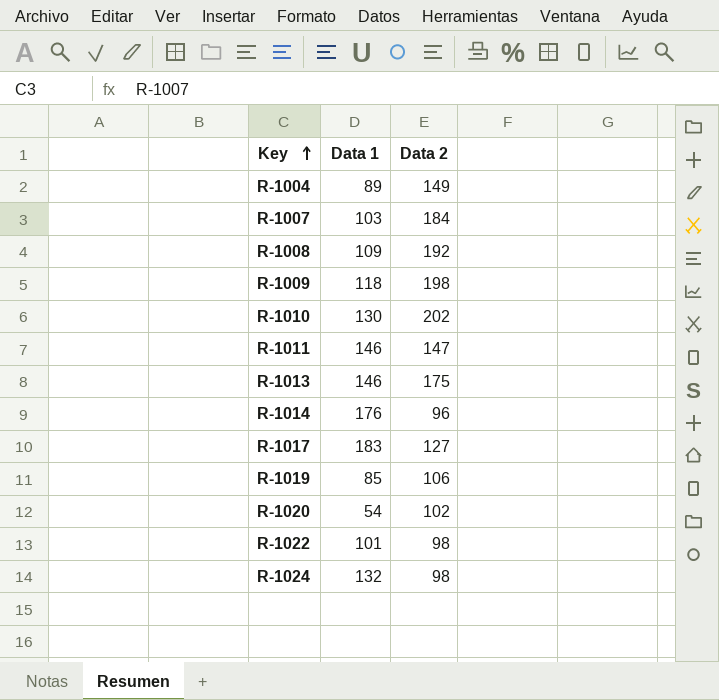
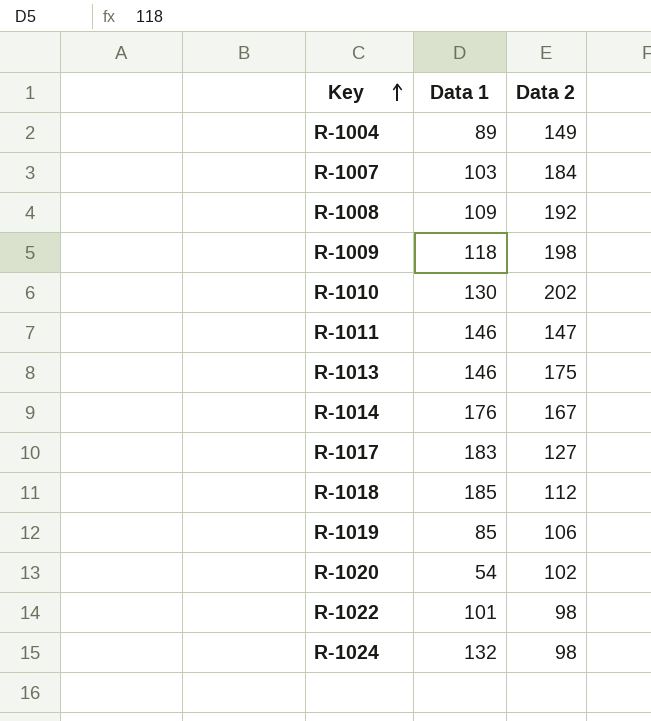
R-1014 | Data 2: 96 -> 167
row R-1018: none -> 185 | 112

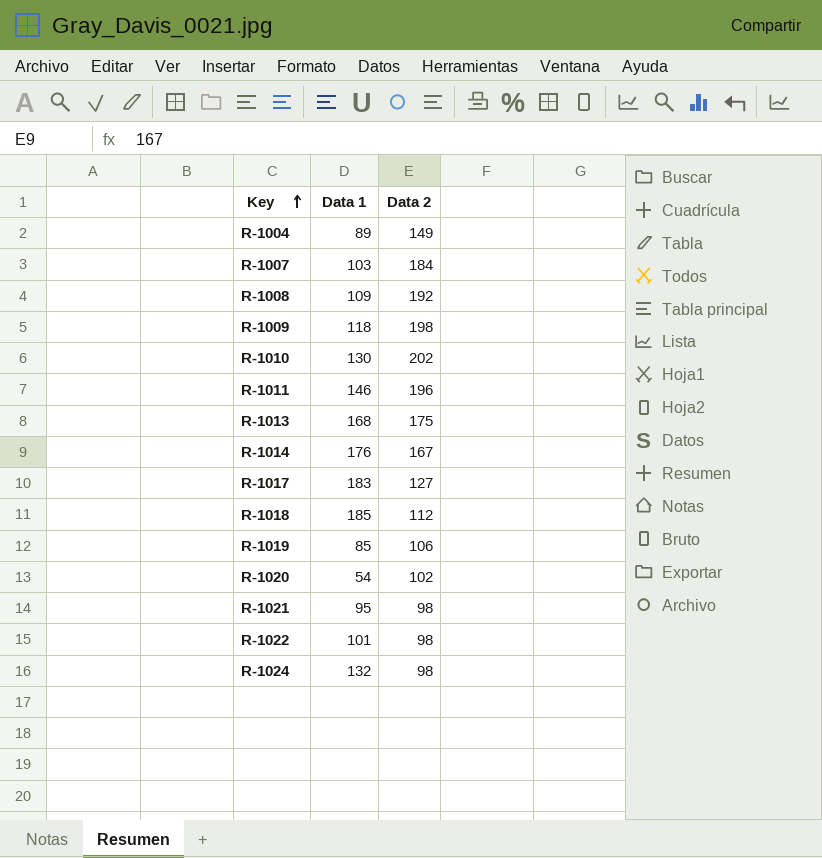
R-1011 | Data 2: 147 -> 196
R-1013 | Data 1: 146 -> 168
row R-1021: none -> 95 | 98

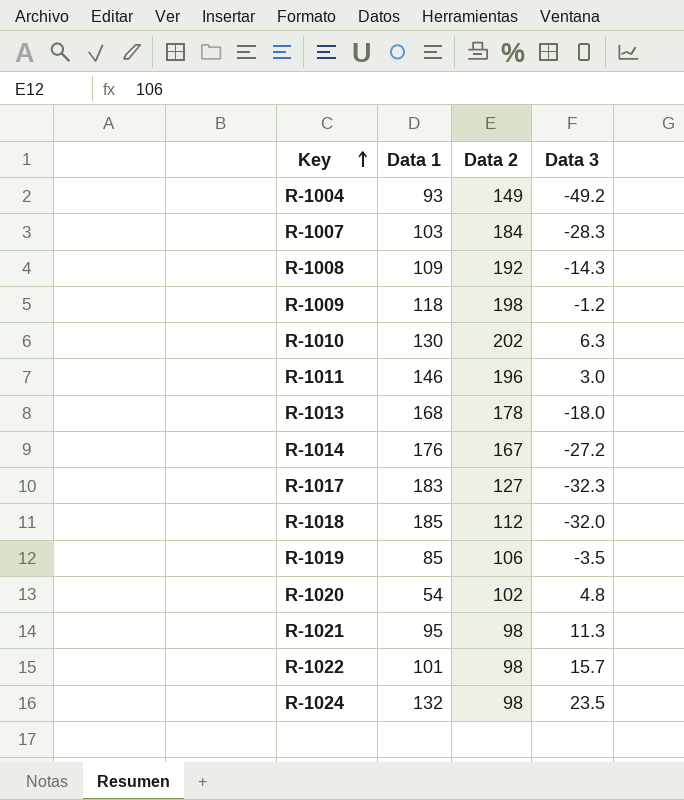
column Data 3 | position: none -> 4
R-1004 | Data 1: 89 -> 93
R-1013 | Data 2: 175 -> 178

